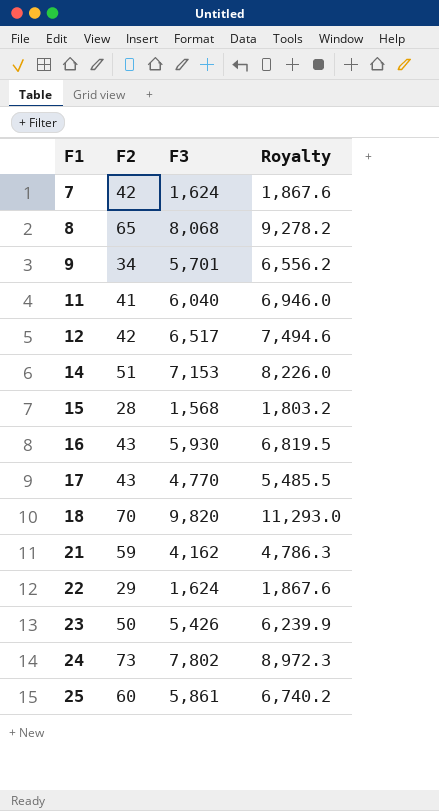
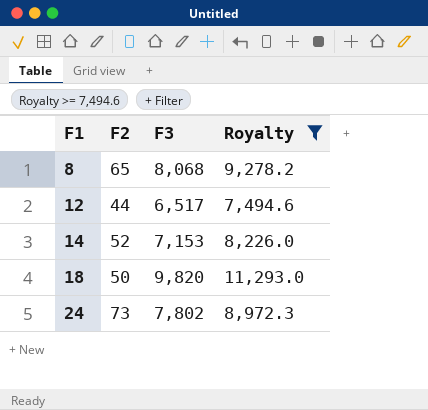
filter: none -> Royalty >= 7,494.6
12 | F2: 42 -> 44
14 | F2: 51 -> 52
18 | F2: 70 -> 50

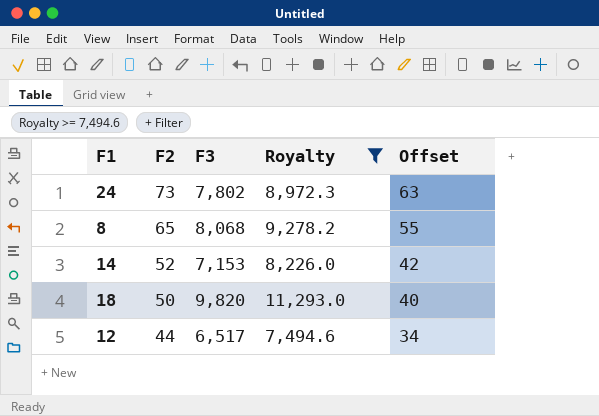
row order: F1 ascending -> F2 descending
column Offset | formula: none -> [F2] - 10

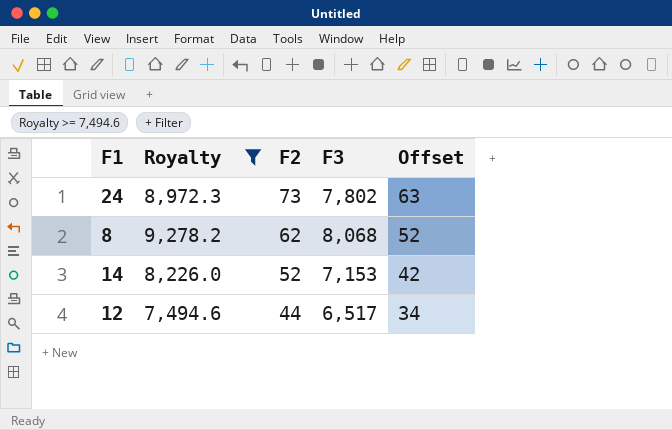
column Royalty | position: 4 -> 2
row 18: 50 | 9,820 | 11,293.0 | 40 -> none
8 | F2: 65 -> 62
8 | Offset: 55 -> 52

